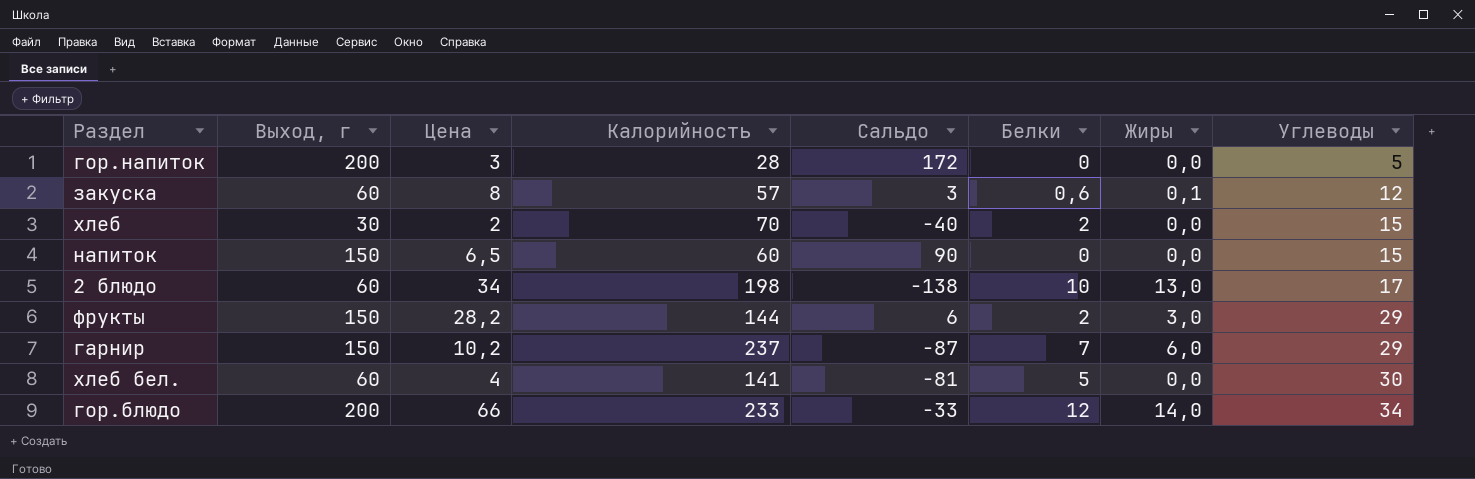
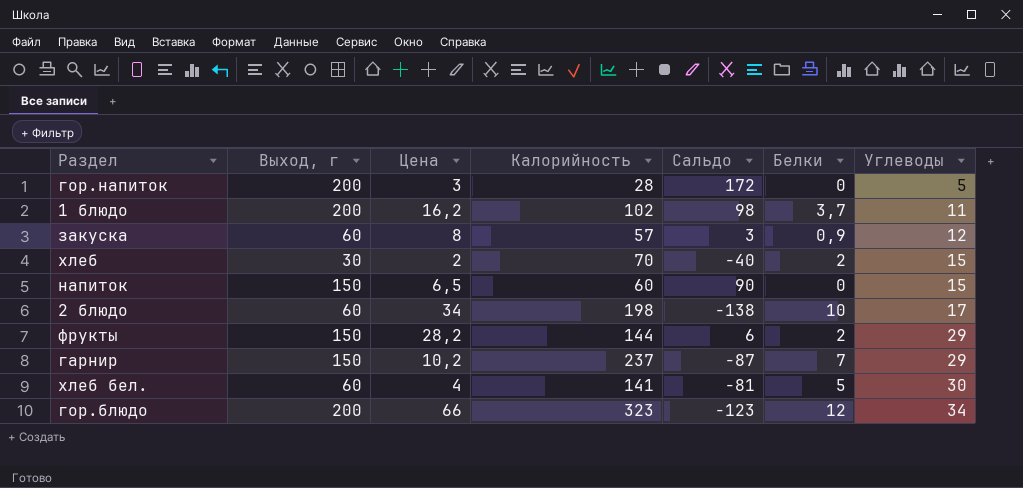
column Жиры | position: 7 -> none
row 1 блюдо: none -> 200 | 16,2 | 102 | 98 | 3,7 | 11
закуска | Белки: 0,6 -> 0,9
гор.блюдо | Калорийность: 233 -> 323
гор.блюдо | Сальдо: -33 -> -123

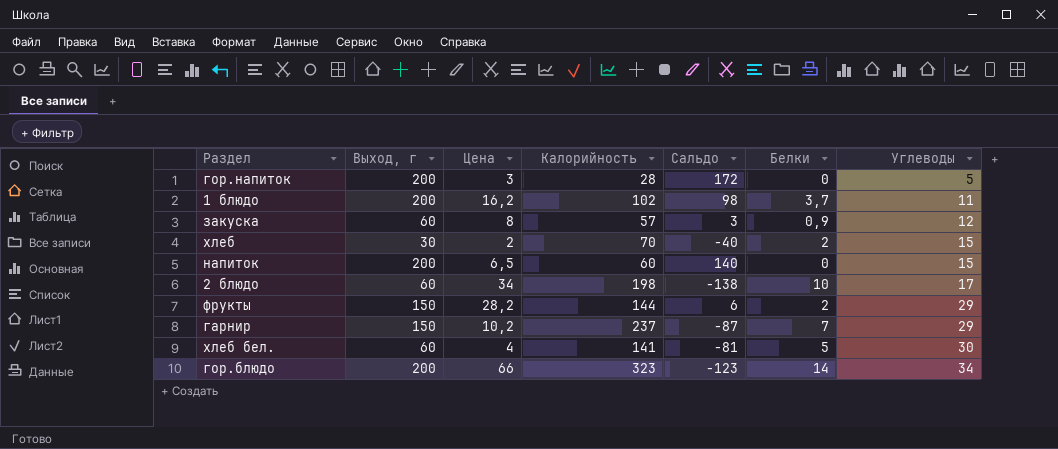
напиток | Выход, г: 150 -> 200
напиток | Сальдо: 90 -> 140
гор.блюдо | Белки: 12 -> 14

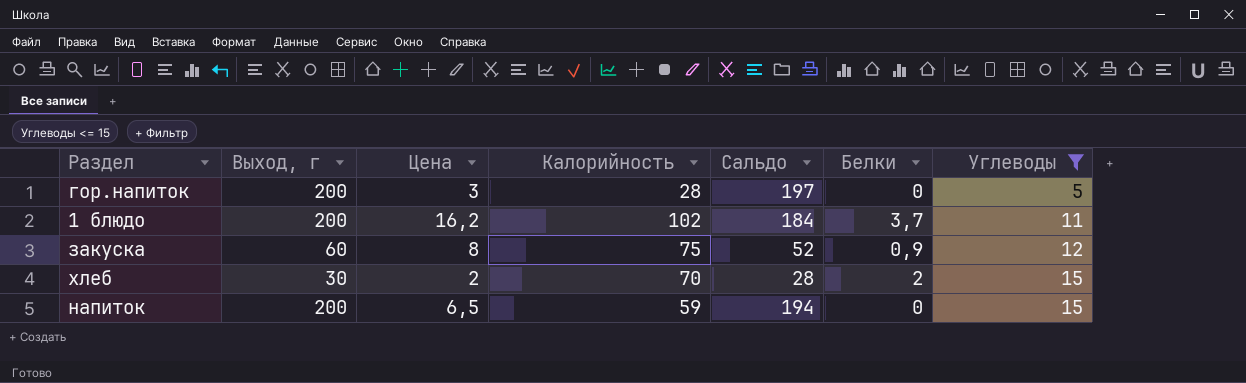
filter: none -> Углеводы <= 15
column Сальдо | formula: [Выход, г] - [Калорийность] -> [Выход, г] - [Цена]
закуска | Калорийность: 57 -> 75
напиток | Калорийность: 60 -> 59

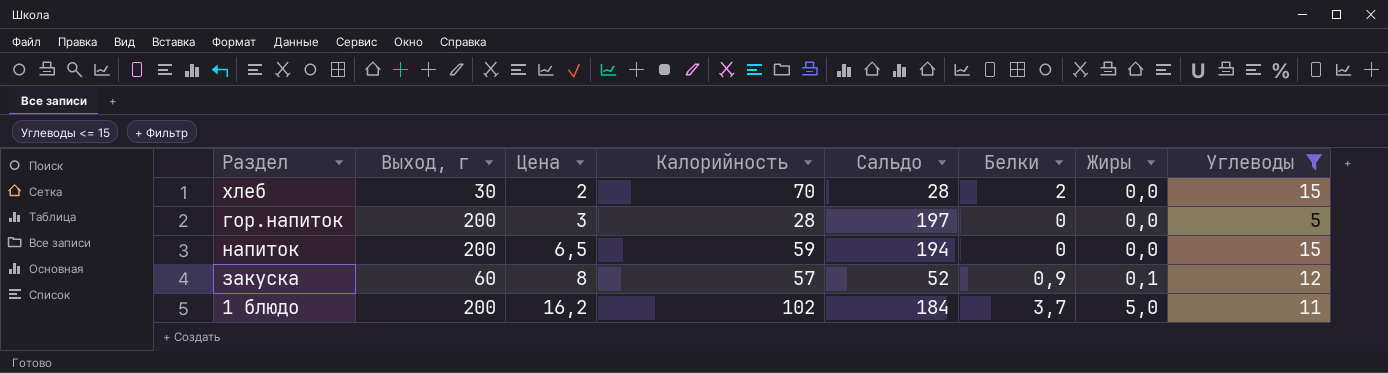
row order: Углеводы ascending -> Цена ascending
column Жиры | position: none -> 7
закуска | Калорийность: 75 -> 57

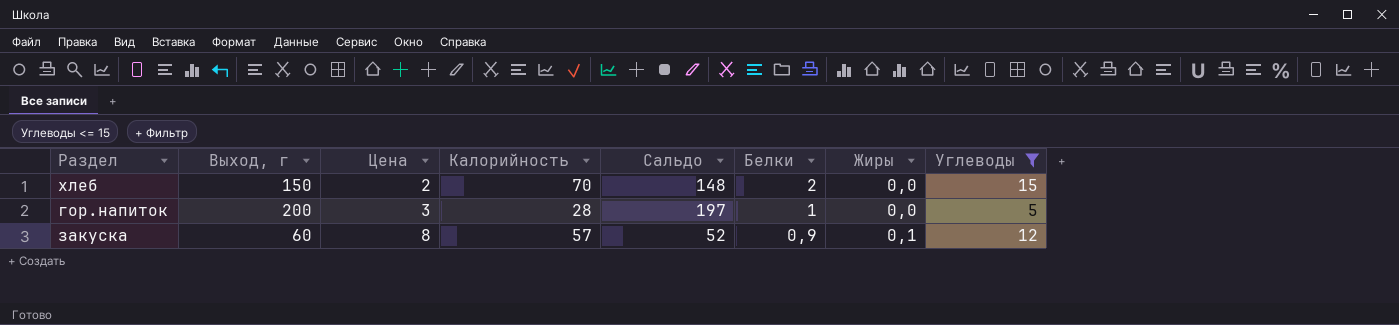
row напиток: 200 | 6,5 | 59 | 194 | 0 | 0,0 | 15 -> none
row 1 блюдо: 200 | 16,2 | 102 | 184 | 3,7 | 5,0 | 11 -> none
хлеб | Выход, г: 30 -> 150
хлеб | Сальдо: 28 -> 148
гор.напиток | Белки: 0 -> 1

